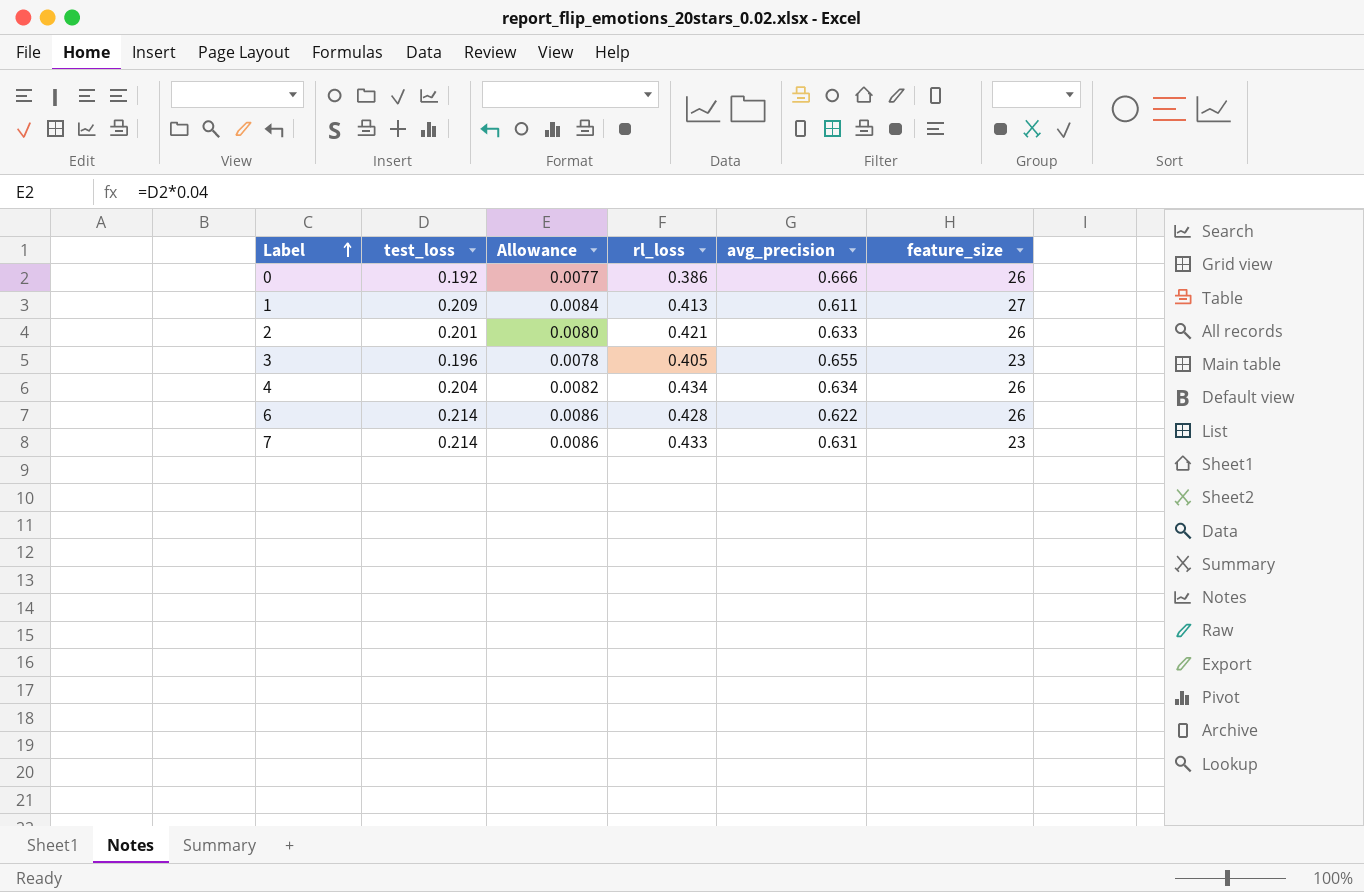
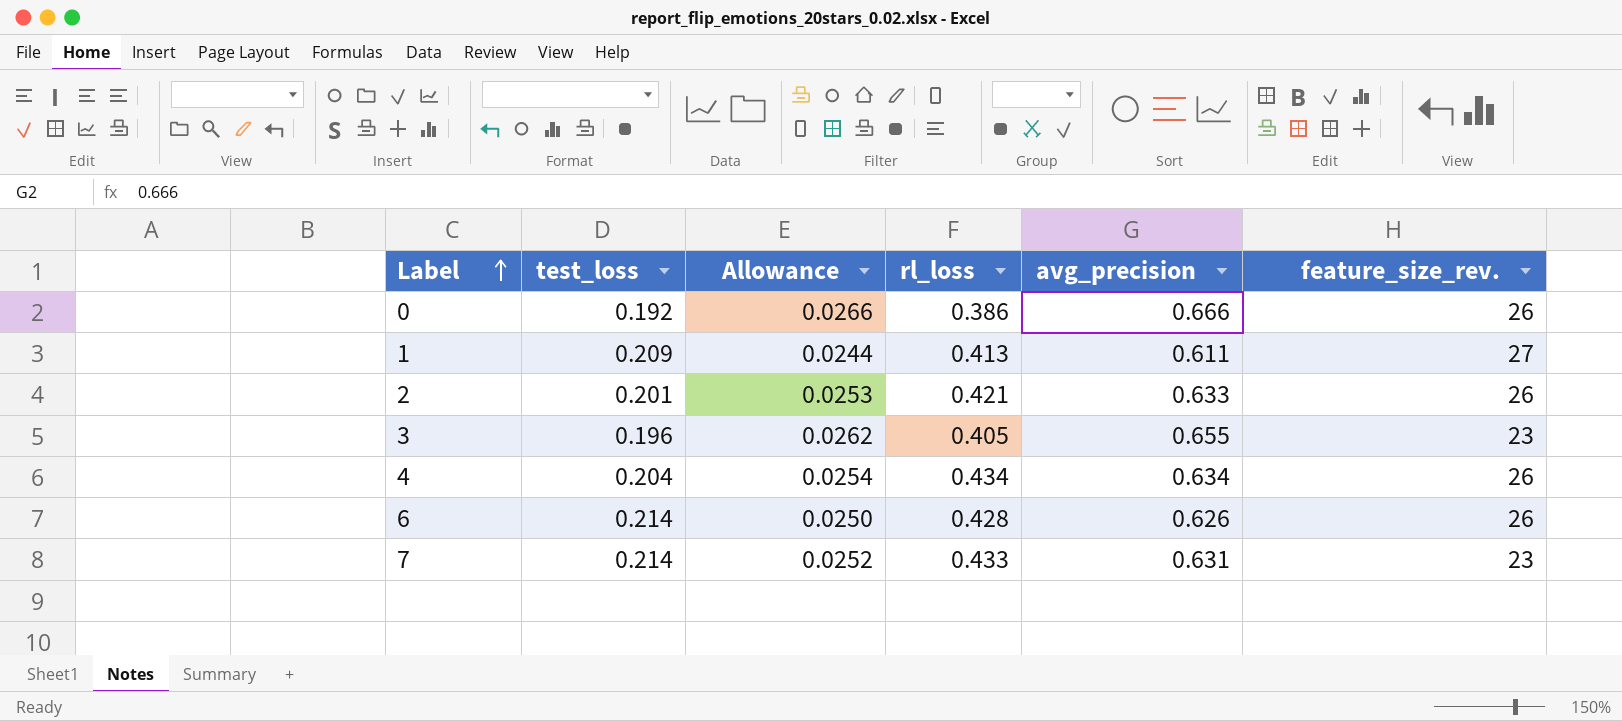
column Allowance | formula: [test_loss] * 0.04 -> [avg_precision] * 0.04
column name: feature_size -> feature_size_rev.
6 | avg_precision: 0.622 -> 0.626

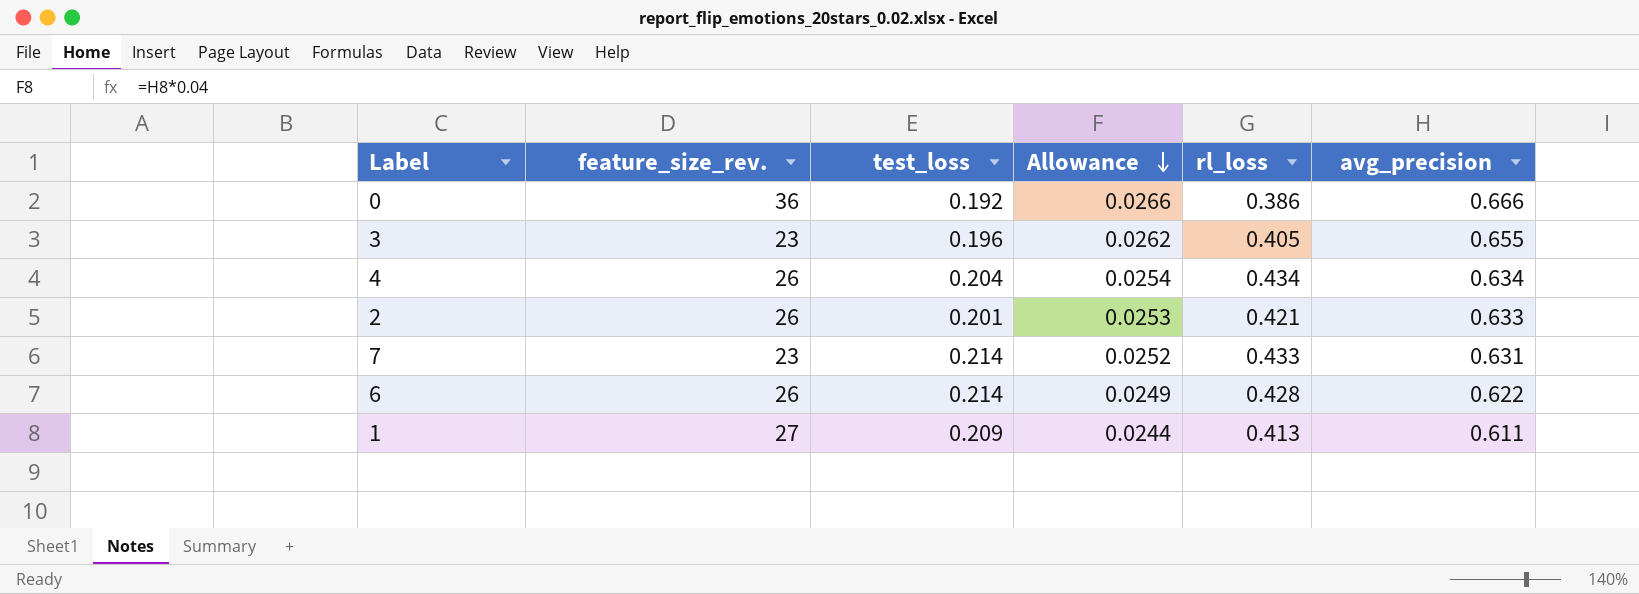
row order: Label ascending -> Allowance descending
column feature_size_rev. | position: 6 -> 2
0 | feature_size_rev.: 26 -> 36
6 | Allowance: 0.0250 -> 0.0249
6 | avg_precision: 0.626 -> 0.622

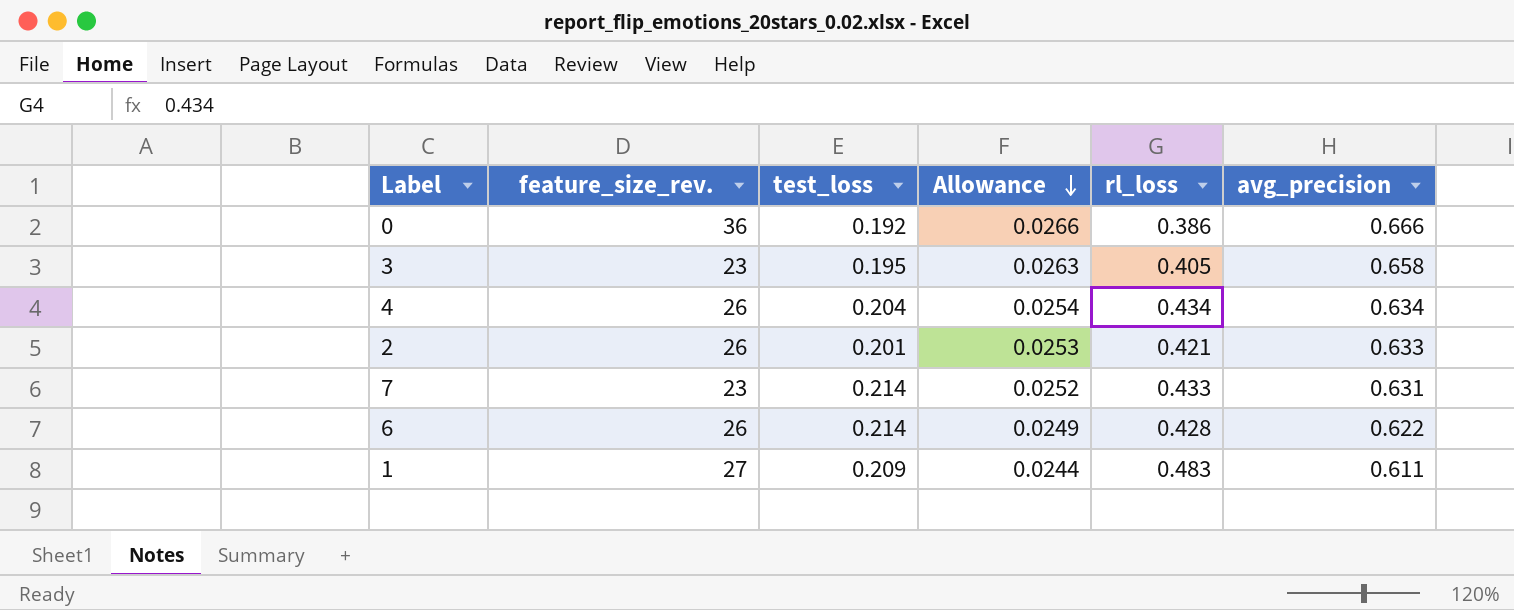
3 | test_loss: 0.196 -> 0.195
3 | Allowance: 0.0262 -> 0.0263
3 | avg_precision: 0.655 -> 0.658
1 | rl_loss: 0.413 -> 0.483

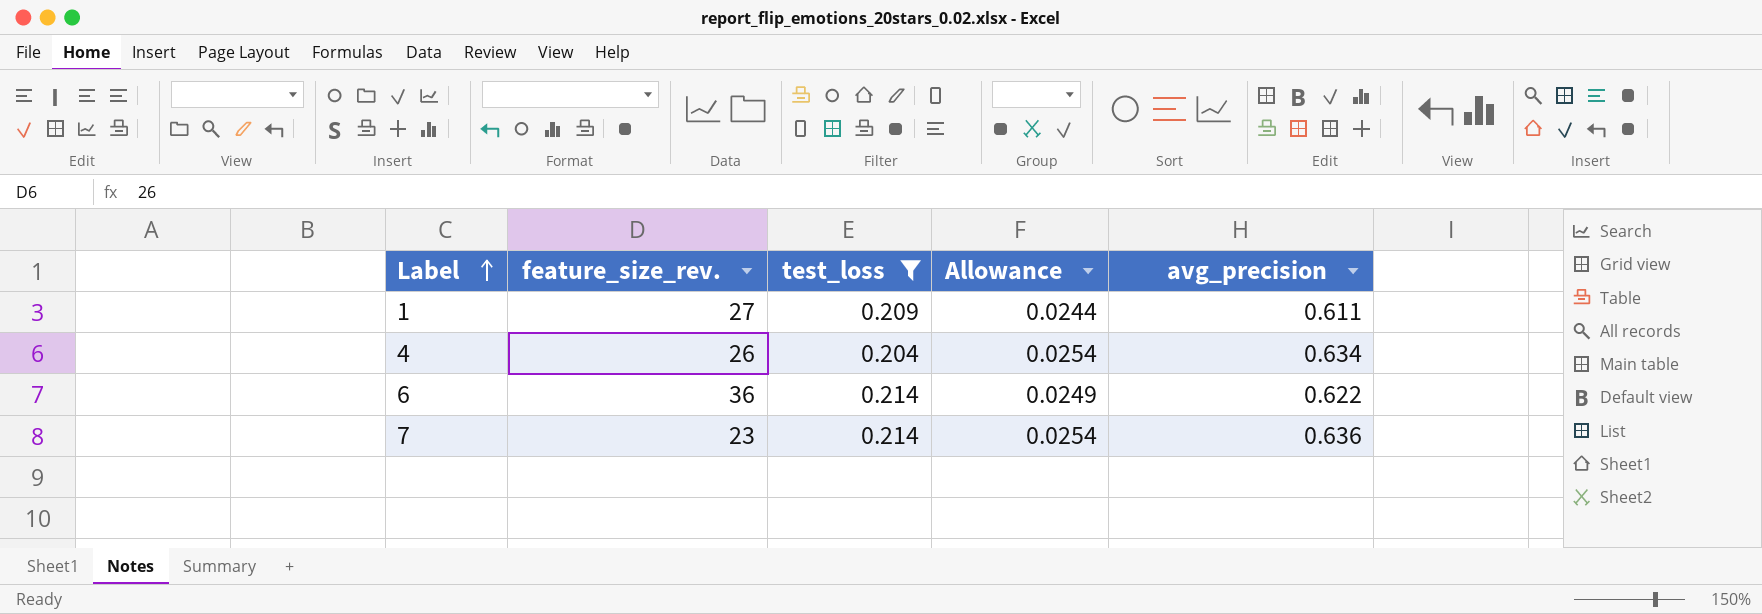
filter: none -> test_loss >= 0.204
row order: Allowance descending -> Label ascending
column rl_loss | position: 5 -> none
6 | feature_size_rev.: 26 -> 36
7 | Allowance: 0.0252 -> 0.0254
7 | avg_precision: 0.631 -> 0.636

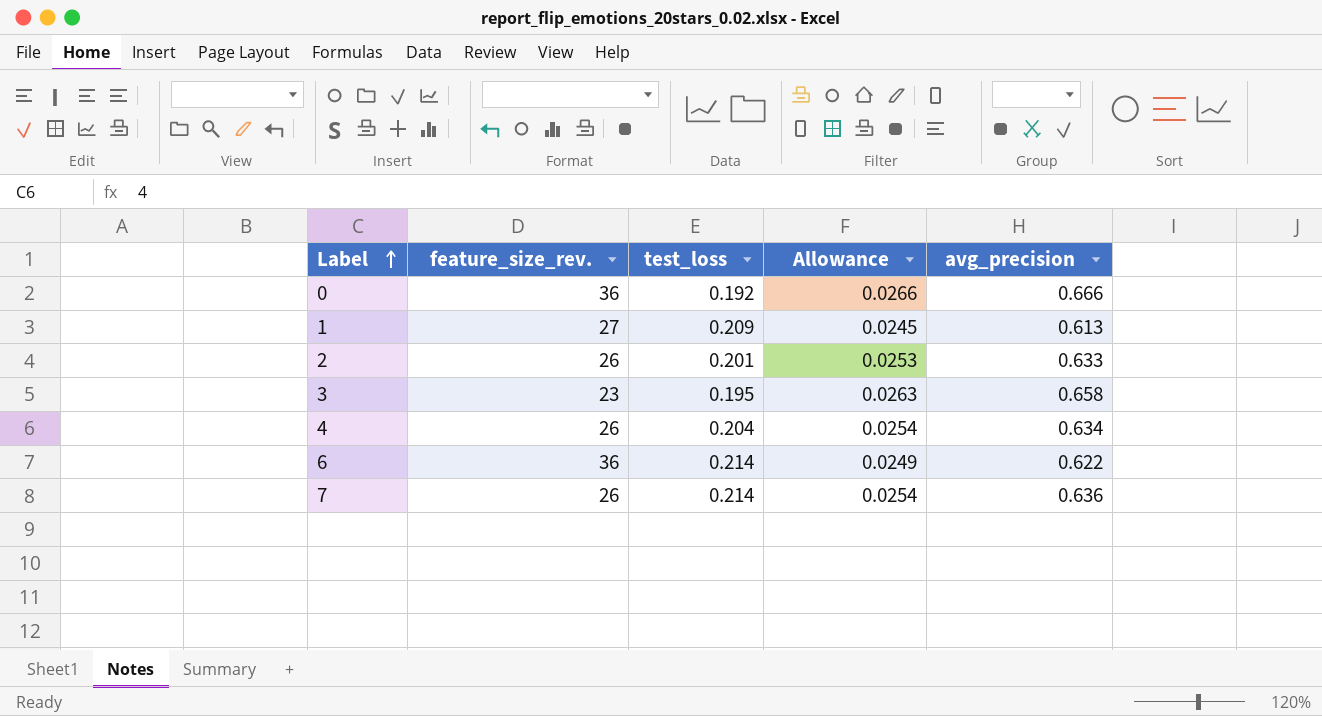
filter: test_loss >= 0.204 -> none
1 | Allowance: 0.0244 -> 0.0245
1 | avg_precision: 0.611 -> 0.613
7 | feature_size_rev.: 23 -> 26

